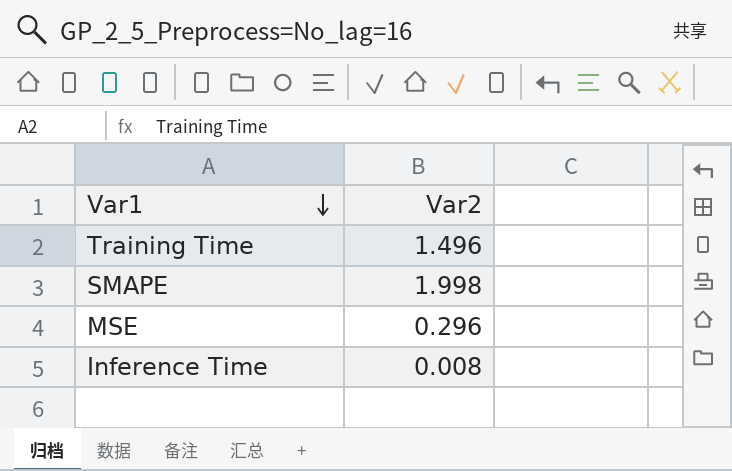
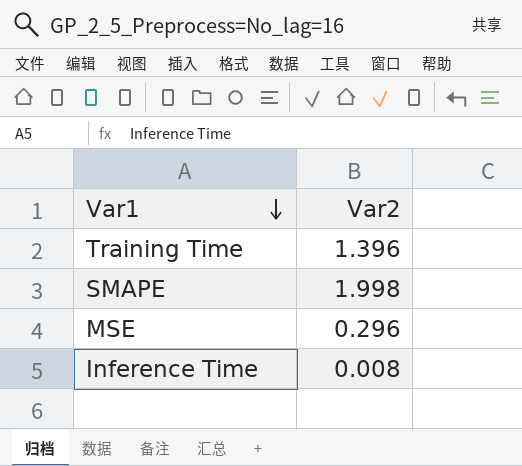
Training Time | Var2: 1.496 -> 1.396

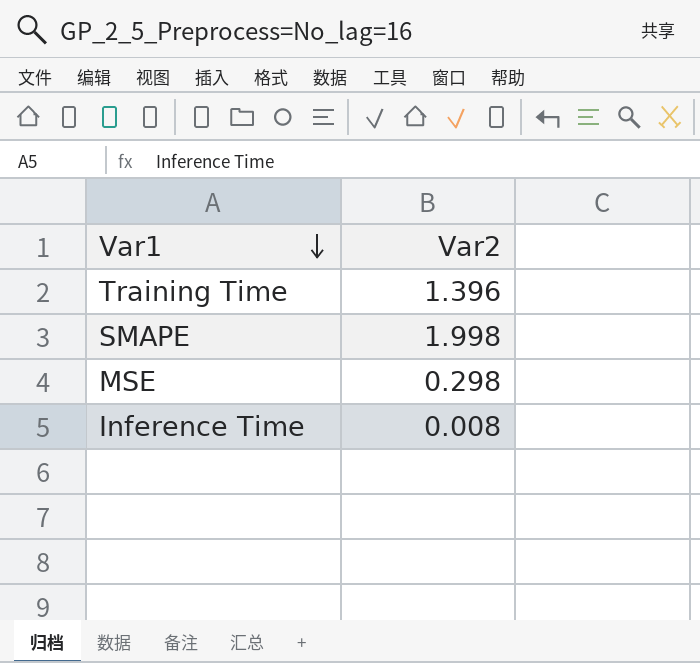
MSE | Var2: 0.296 -> 0.298

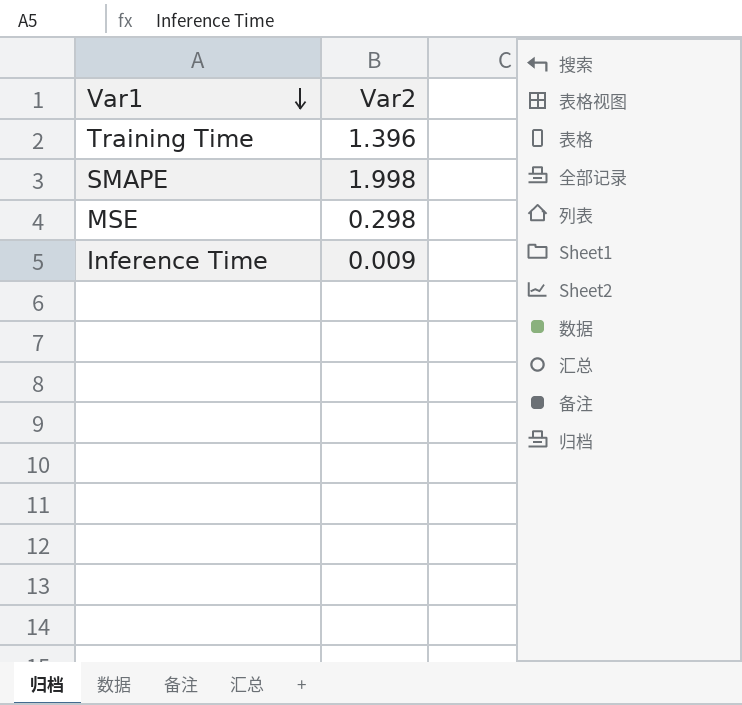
Inference Time | Var2: 0.008 -> 0.009

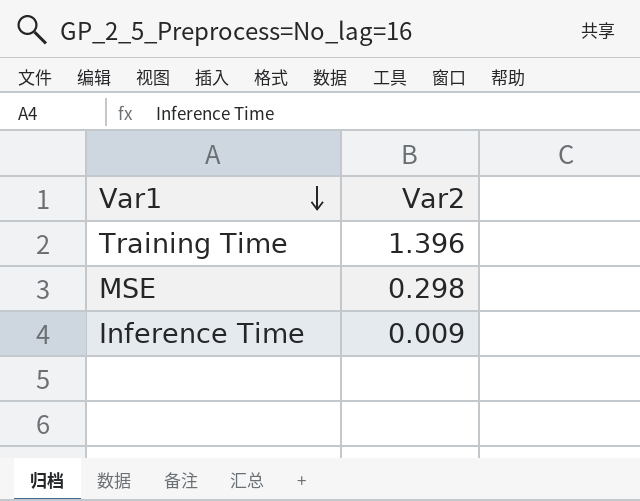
row SMAPE: 1.998 -> none

